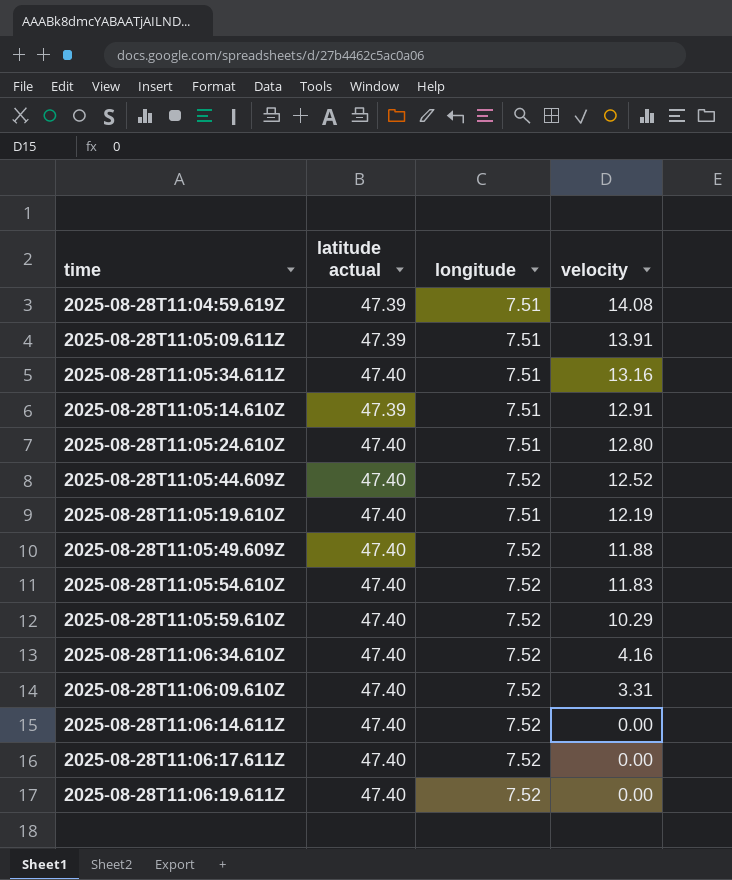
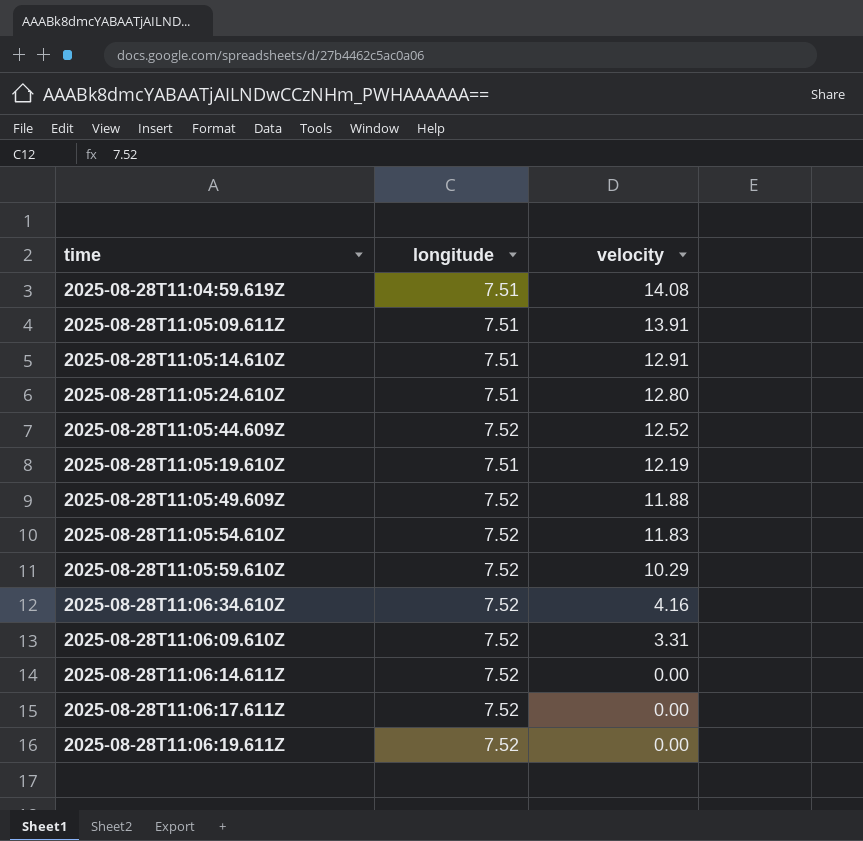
column latitude actual | position: 2 -> none
row 2025-08-28T11:05:34.611Z: 47.40 | 7.51 | 13.16 -> none

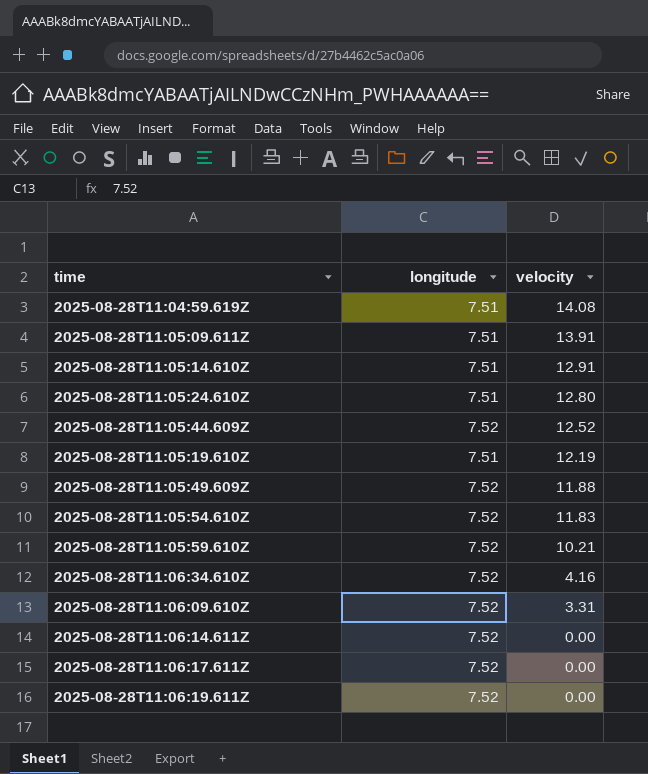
2025-08-28T11:05:59.610Z | velocity: 10.29 -> 10.21

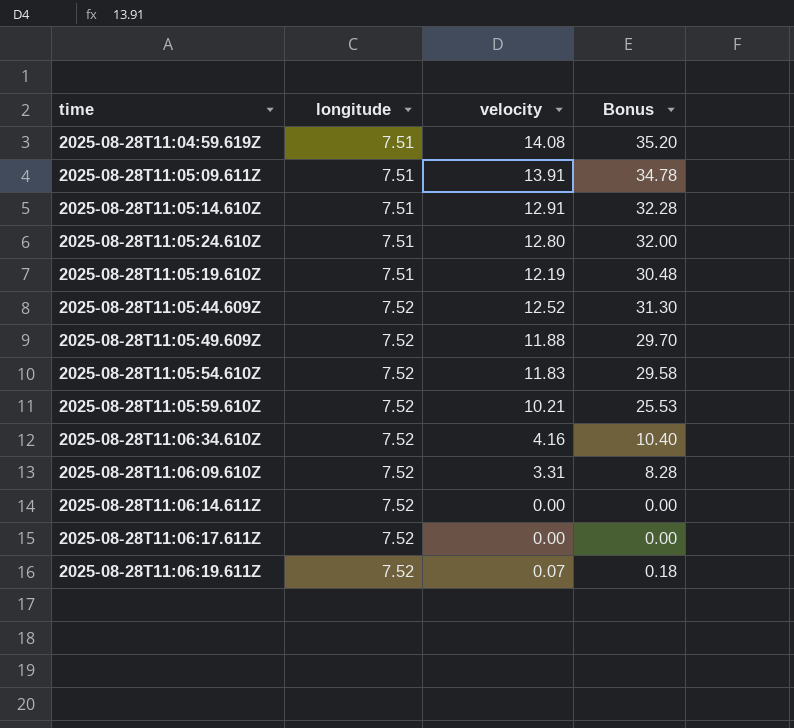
row order: velocity descending -> longitude ascending
column Bonus | formula: none -> [velocity] * 2.5
2025-08-28T11:06:19.611Z | velocity: 0.00 -> 0.07

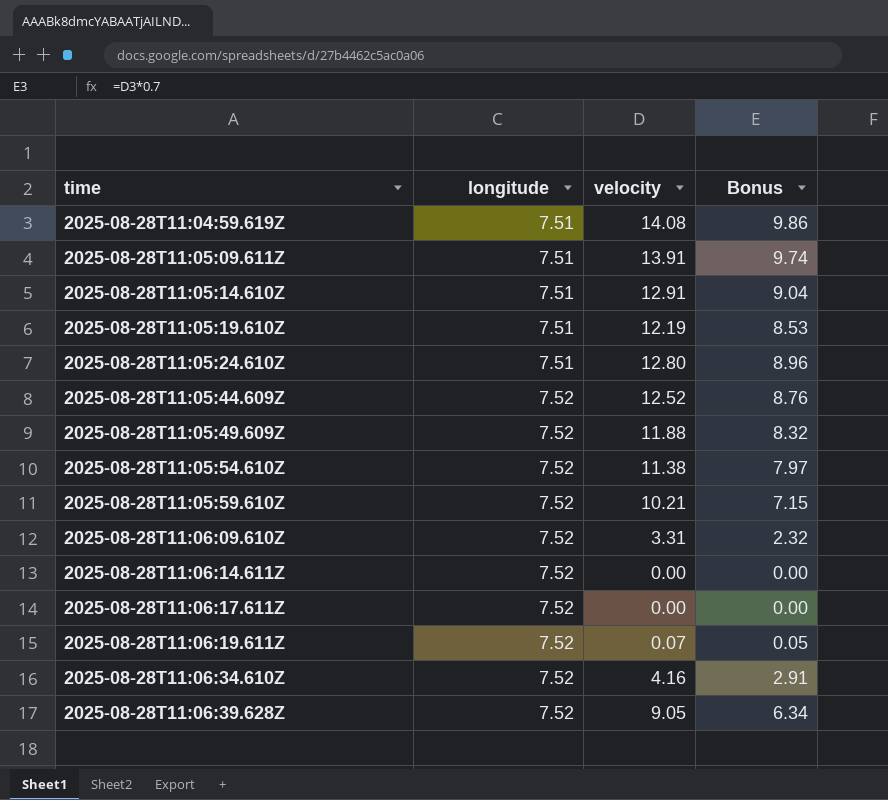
row order: longitude ascending -> time ascending
column Bonus | formula: [velocity] * 2.5 -> [velocity] * 0.7
2025-08-28T11:05:54.610Z | velocity: 11.83 -> 11.38
row 2025-08-28T11:06:39.628Z: none -> 7.52 | 9.05 | 6.34

